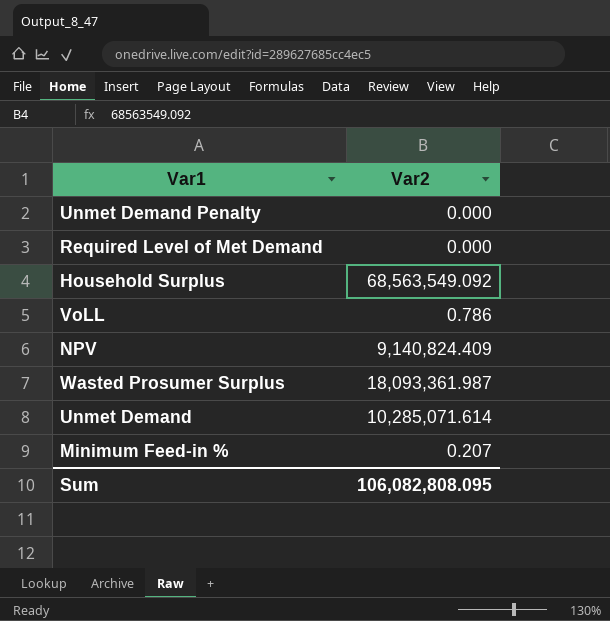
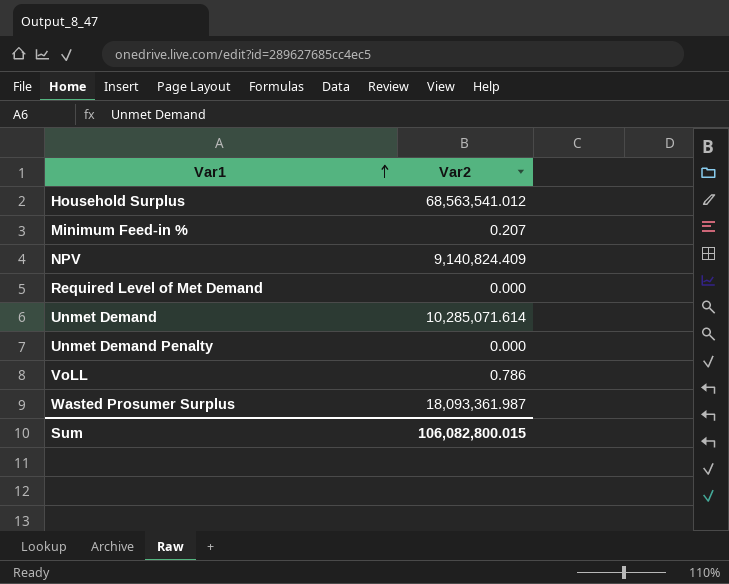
row order: none -> Var1 ascending
Household Surplus | Var2: 68,563,549.092 -> 68,563,541.012
Sum | Var2: 106,082,808.095 -> 106,082,800.015

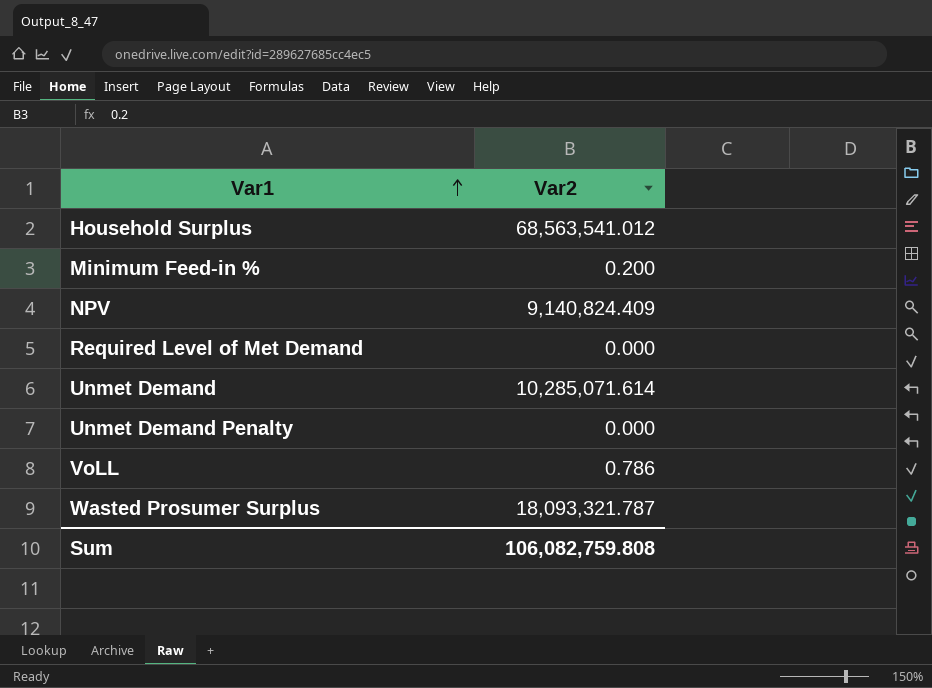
Minimum Feed-in % | Var2: 0.207 -> 0.200
Wasted Prosumer Surplus | Var2: 18,093,361.987 -> 18,093,321.787
Sum | Var2: 106,082,800.015 -> 106,082,759.808

